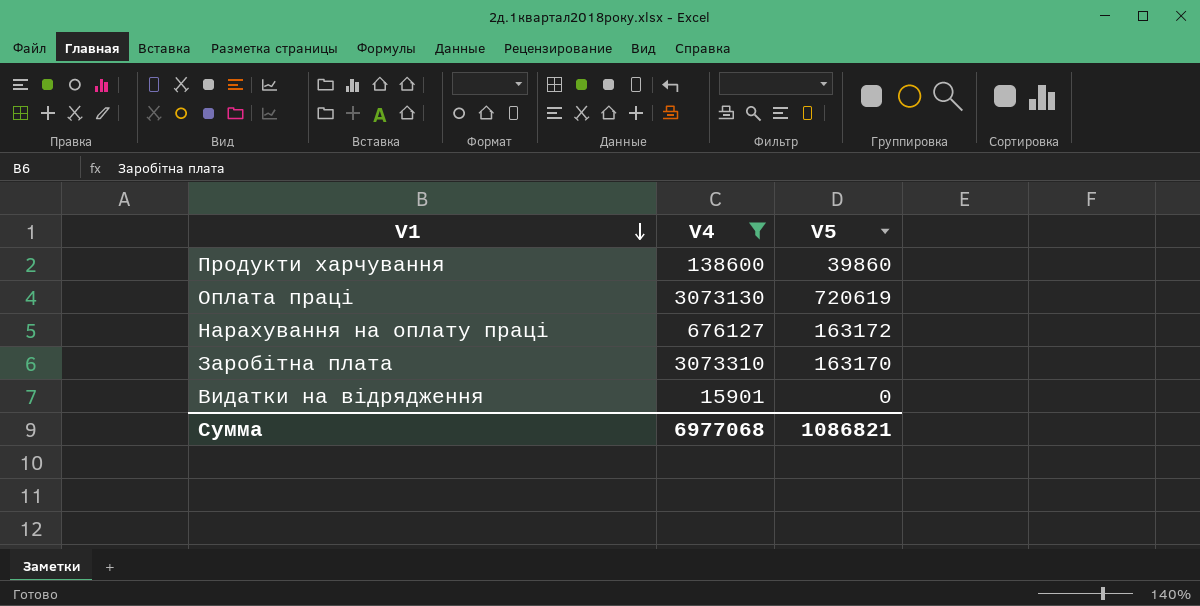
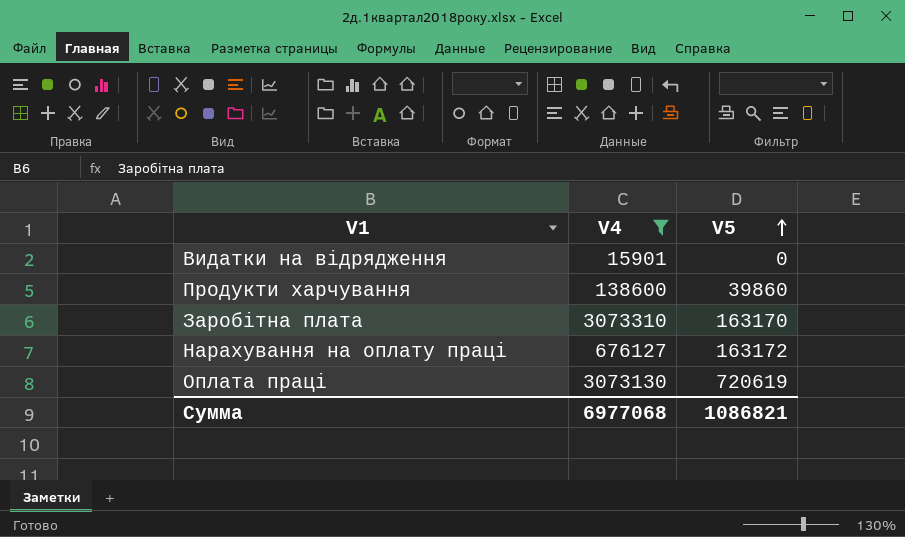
row order: V1 descending -> V5 ascending

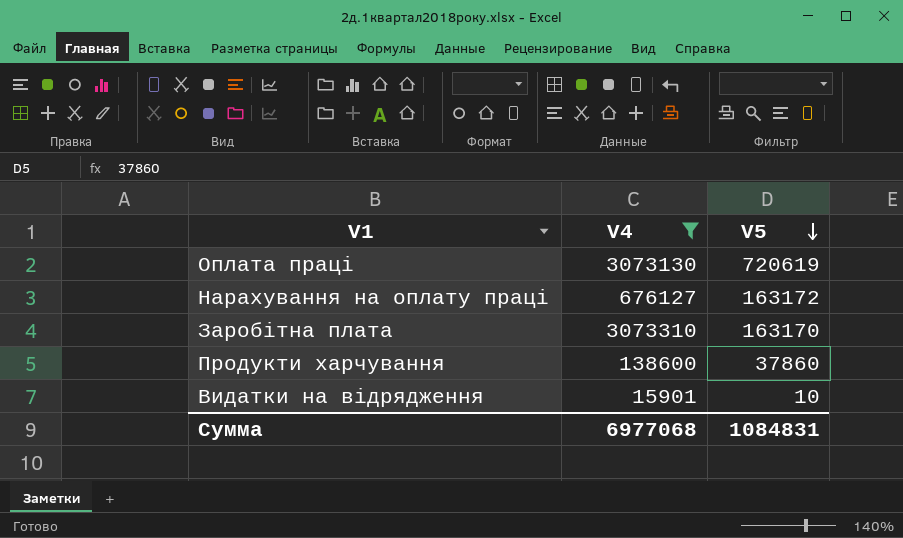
row order: V5 ascending -> V5 descending
Продукти харчування | V5: 39860 -> 37860
Видатки на відрядження | V5: 0 -> 10
Сумма | V5: 1086821 -> 1084831

